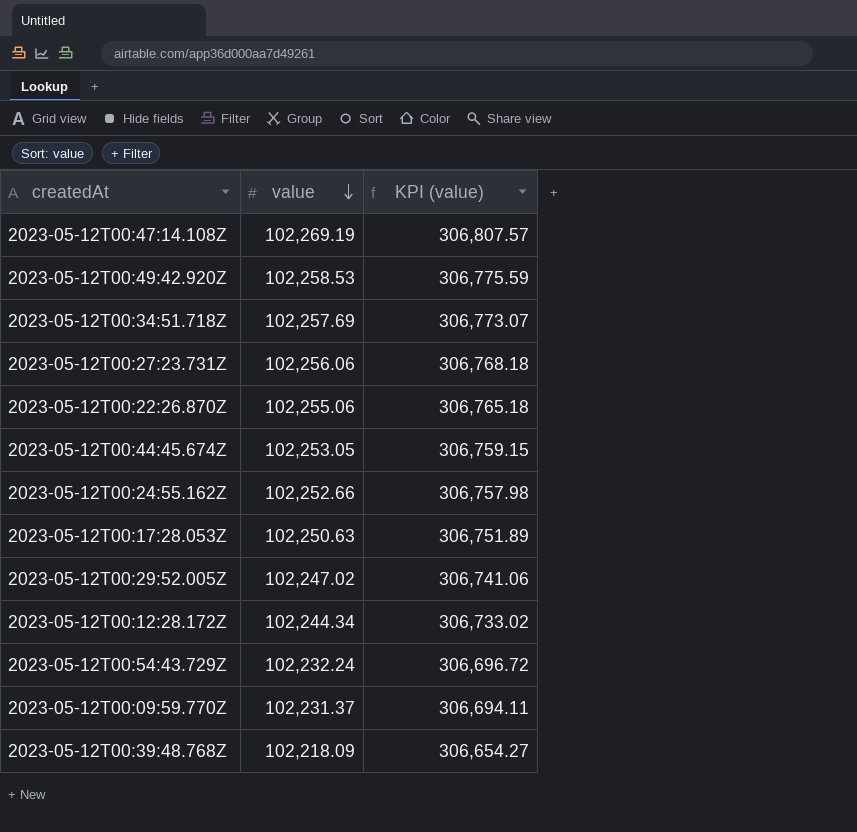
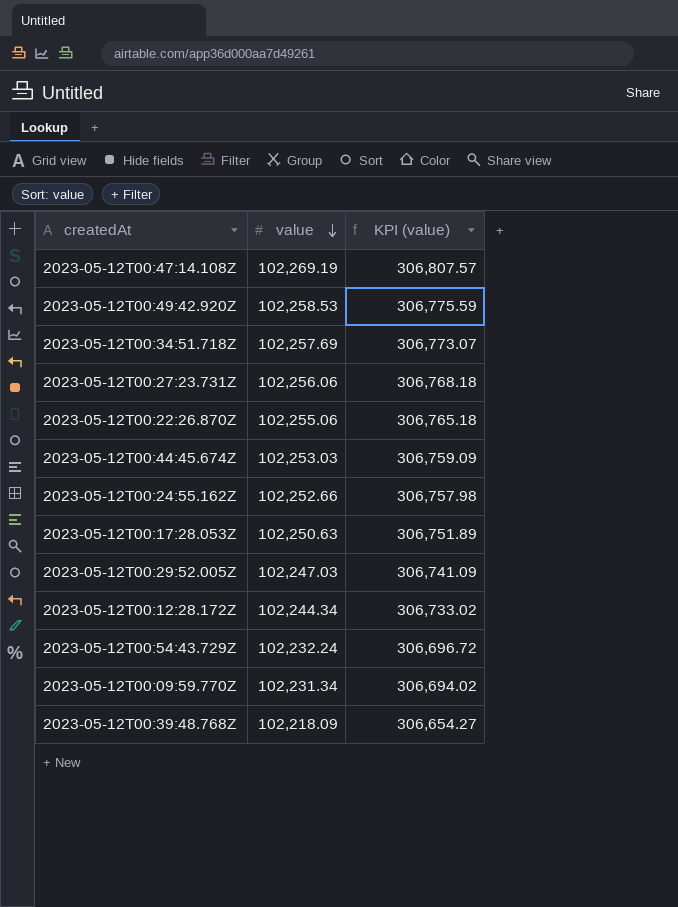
2023-05-12T00:44:45.674Z | value: 102,253.05 -> 102,253.03
2023-05-12T00:44:45.674Z | KPI (value): 306,759.15 -> 306,759.09
2023-05-12T00:29:52.005Z | value: 102,247.02 -> 102,247.03
2023-05-12T00:29:52.005Z | KPI (value): 306,741.06 -> 306,741.09
2023-05-12T00:09:59.770Z | value: 102,231.37 -> 102,231.34
2023-05-12T00:09:59.770Z | KPI (value): 306,694.11 -> 306,694.02

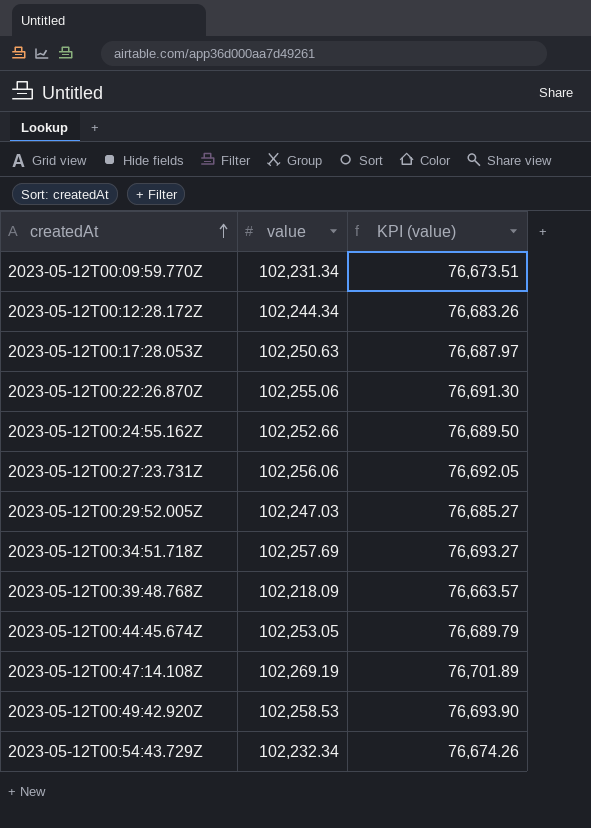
row order: value descending -> createdAt ascending
column KPI (value) | formula: [value] * 3 -> [value] * 0.75
2023-05-12T00:44:45.674Z | value: 102,253.03 -> 102,253.05
2023-05-12T00:54:43.729Z | value: 102,232.24 -> 102,232.34

